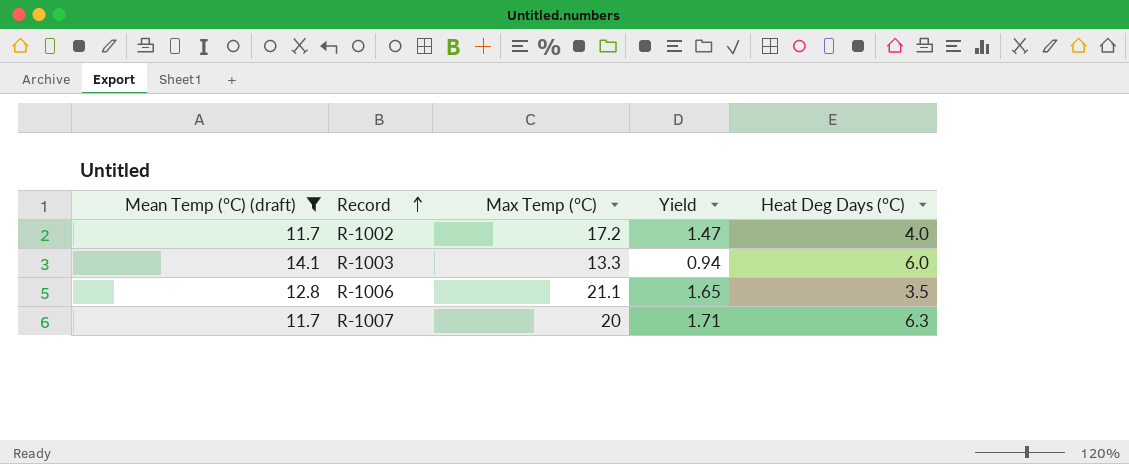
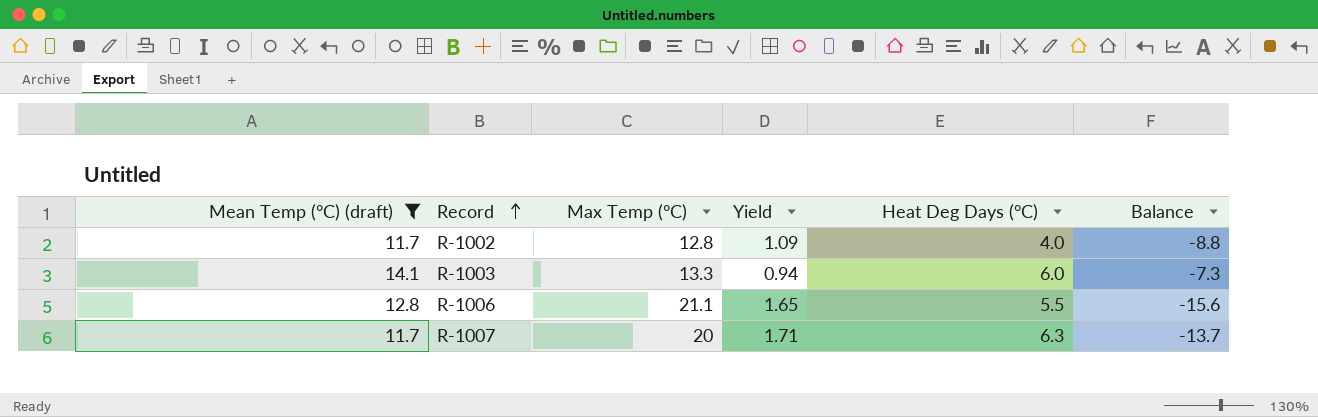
column Balance | formula: none -> [Heat Deg Days (°C)] - [Max Temp (°C)]
R-1002 | Max Temp (°C): 17.2 -> 12.8
R-1002 | Yield: 1.47 -> 1.09
R-1006 | Heat Deg Days (°C): 3.5 -> 5.5

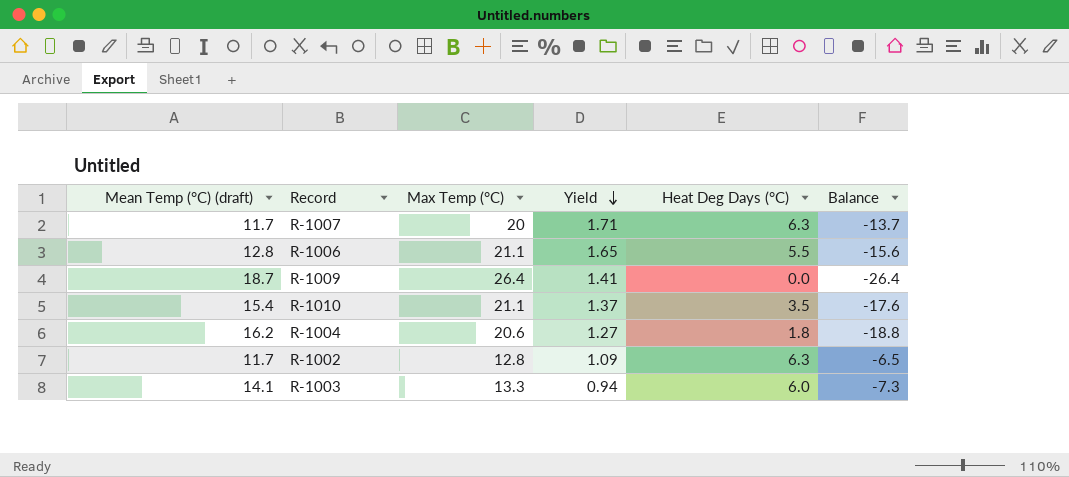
filter: Mean Temp (°C) (draft) <= 14.1 -> none
row order: Record ascending -> Yield descending
R-1002 | Heat Deg Days (°C): 4.0 -> 6.3
R-1002 | Balance: -8.8 -> -6.5

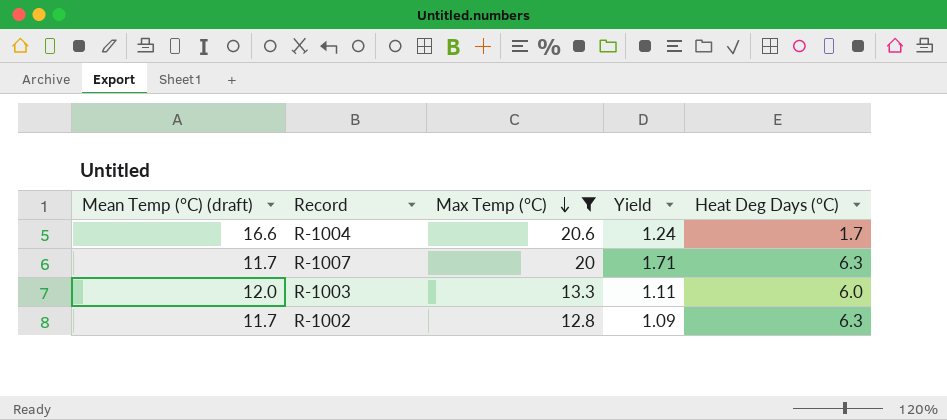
filter: none -> Max Temp (°C) <= 20.6
row order: Yield descending -> Max Temp (°C) descending
column Balance | formula: [Heat Deg Days (°C)] - [Max Temp (°C)] -> none
R-1004 | Mean Temp (°C) (draft): 16.2 -> 16.6
R-1004 | Yield: 1.27 -> 1.24
R-1004 | Heat Deg Days (°C): 1.8 -> 1.7
R-1003 | Mean Temp (°C) (draft): 14.1 -> 12.0
R-1003 | Yield: 0.94 -> 1.11

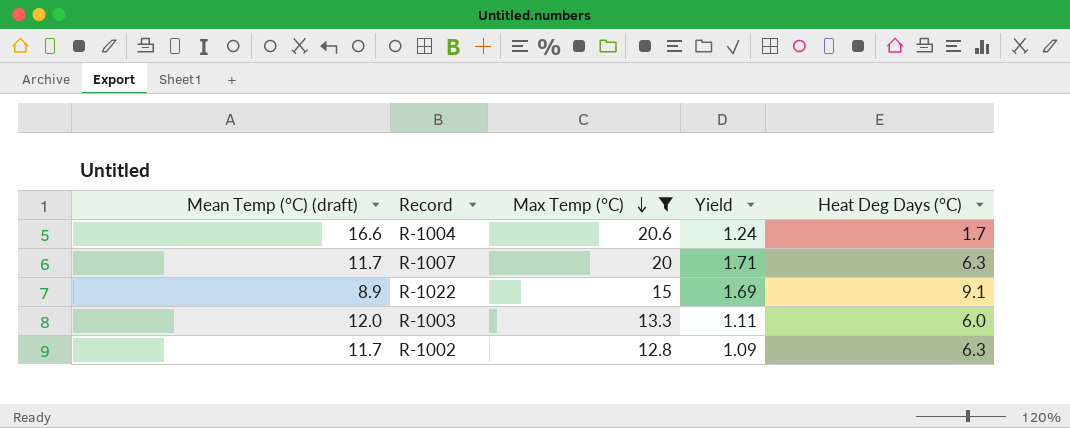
row R-1022: none -> 8.9 | 15 | 1.69 | 9.1

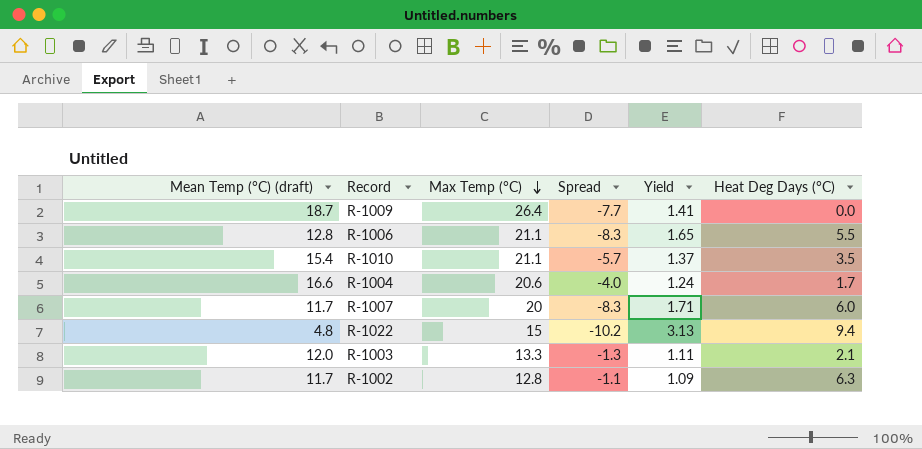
filter: Max Temp (°C) <= 20.6 -> none
column Spread | formula: none -> [Mean Temp (°C) (draft)] - [Max Temp (°C)]
R-1007 | Heat Deg Days (°C): 6.3 -> 6.0
R-1022 | Mean Temp (°C) (draft): 8.9 -> 4.8
R-1022 | Yield: 1.69 -> 3.13
R-1022 | Heat Deg Days (°C): 9.1 -> 9.4
R-1003 | Heat Deg Days (°C): 6.0 -> 2.1

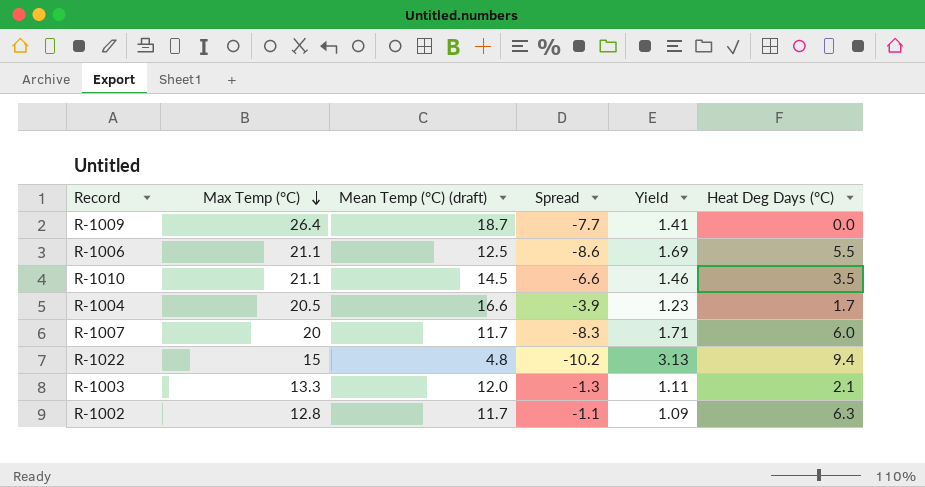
column Mean Temp (°C) (draft) | position: 1 -> 3
R-1006 | Mean Temp (°C) (draft): 12.8 -> 12.5
R-1006 | Spread: -8.3 -> -8.6
R-1006 | Yield: 1.65 -> 1.69
R-1010 | Mean Temp (°C) (draft): 15.4 -> 14.5
R-1010 | Spread: -5.7 -> -6.6
R-1010 | Yield: 1.37 -> 1.46
R-1004 | Max Temp (°C): 20.6 -> 20.5
R-1004 | Spread: -4.0 -> -3.9
R-1004 | Yield: 1.24 -> 1.23

